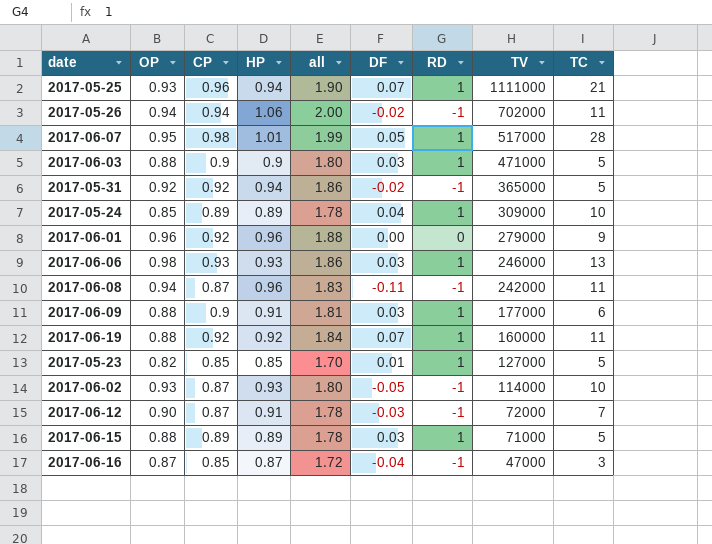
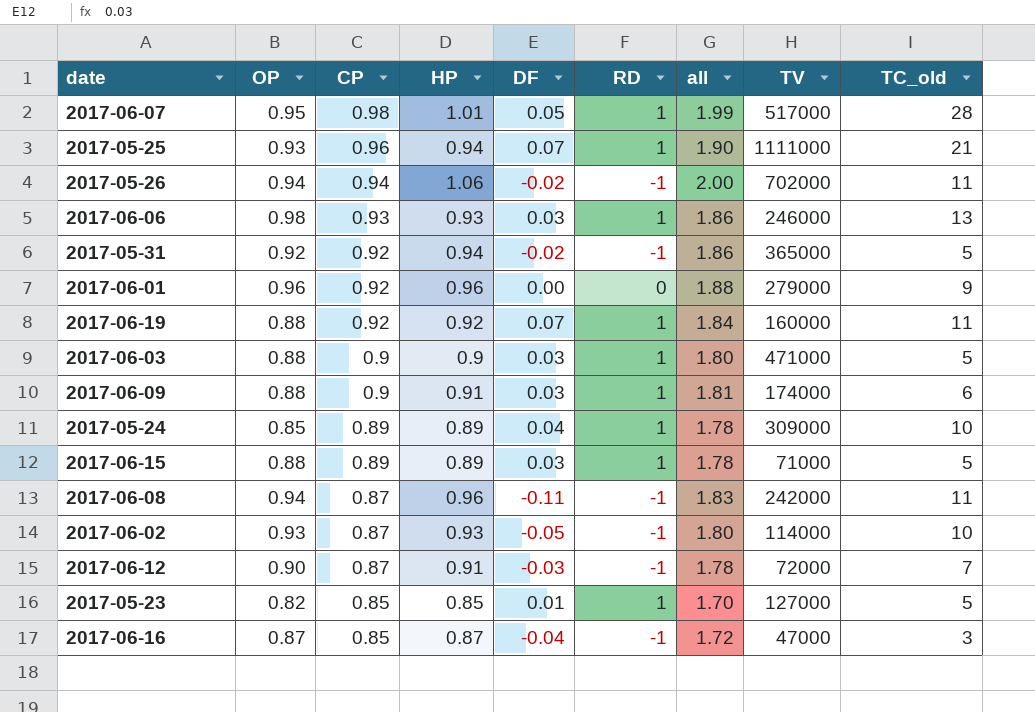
row order: TV descending -> CP descending
column all | position: 5 -> 7
column name: TC -> TC_old
2017-06-09 | TV: 177000 -> 174000

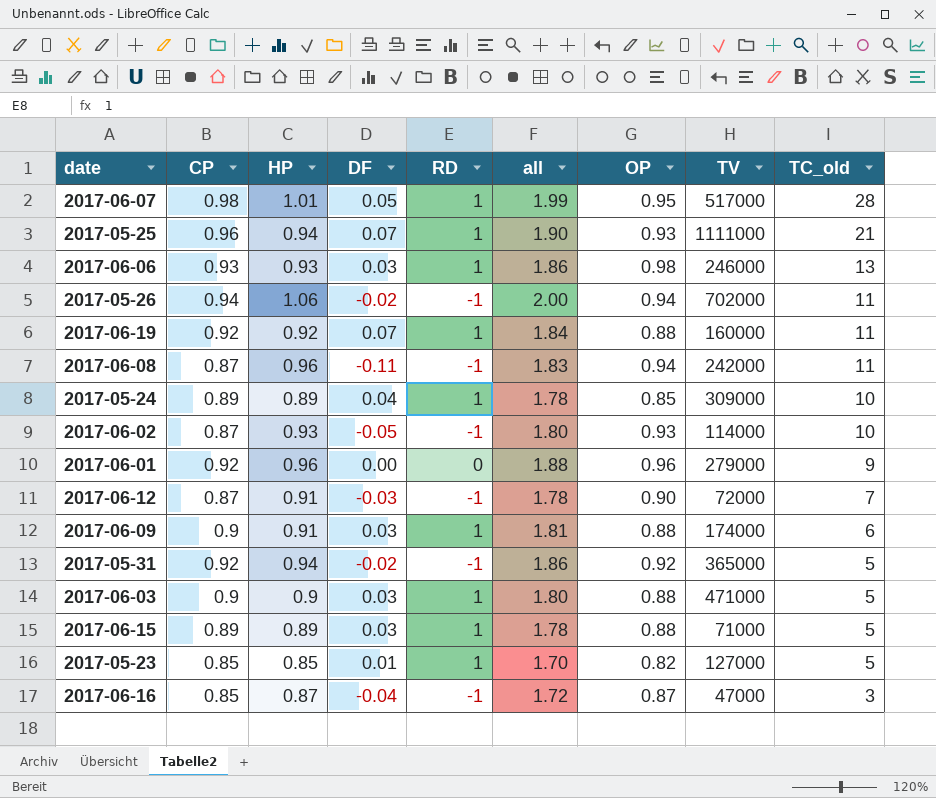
row order: CP descending -> TC_old descending
column OP | position: 2 -> 7

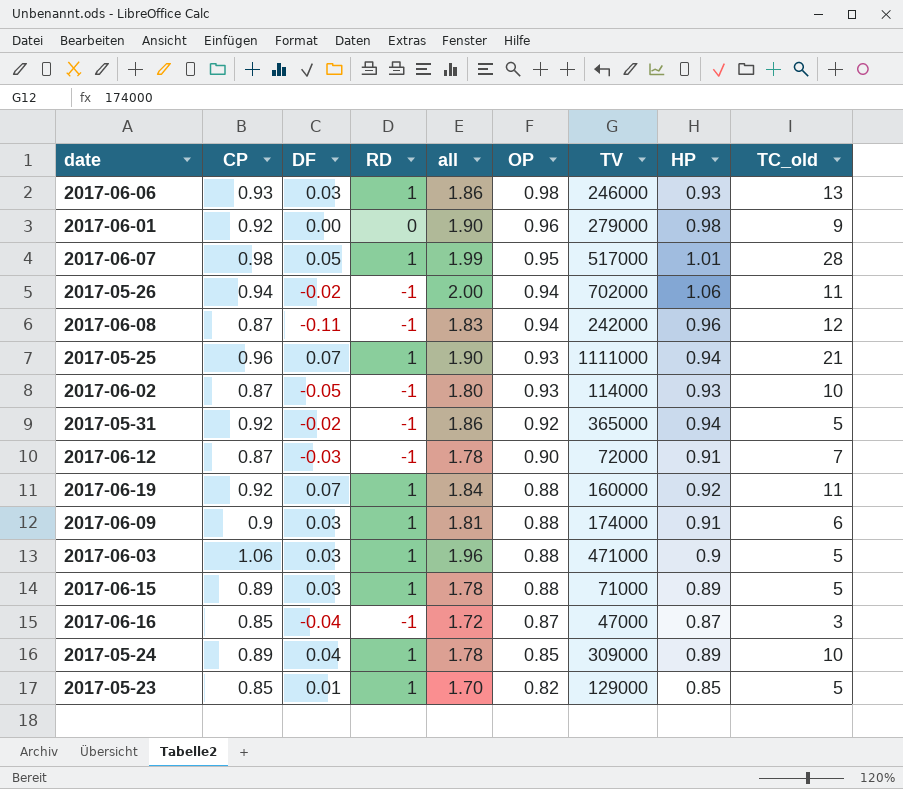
row order: TC_old descending -> OP descending
column HP | position: 3 -> 8
2017-06-01 | all: 1.88 -> 1.90
2017-06-01 | HP: 0.96 -> 0.98
2017-06-08 | TC_old: 11 -> 12
2017-06-03 | CP: 0.9 -> 1.06
2017-06-03 | all: 1.80 -> 1.96
2017-05-23 | TV: 127000 -> 129000

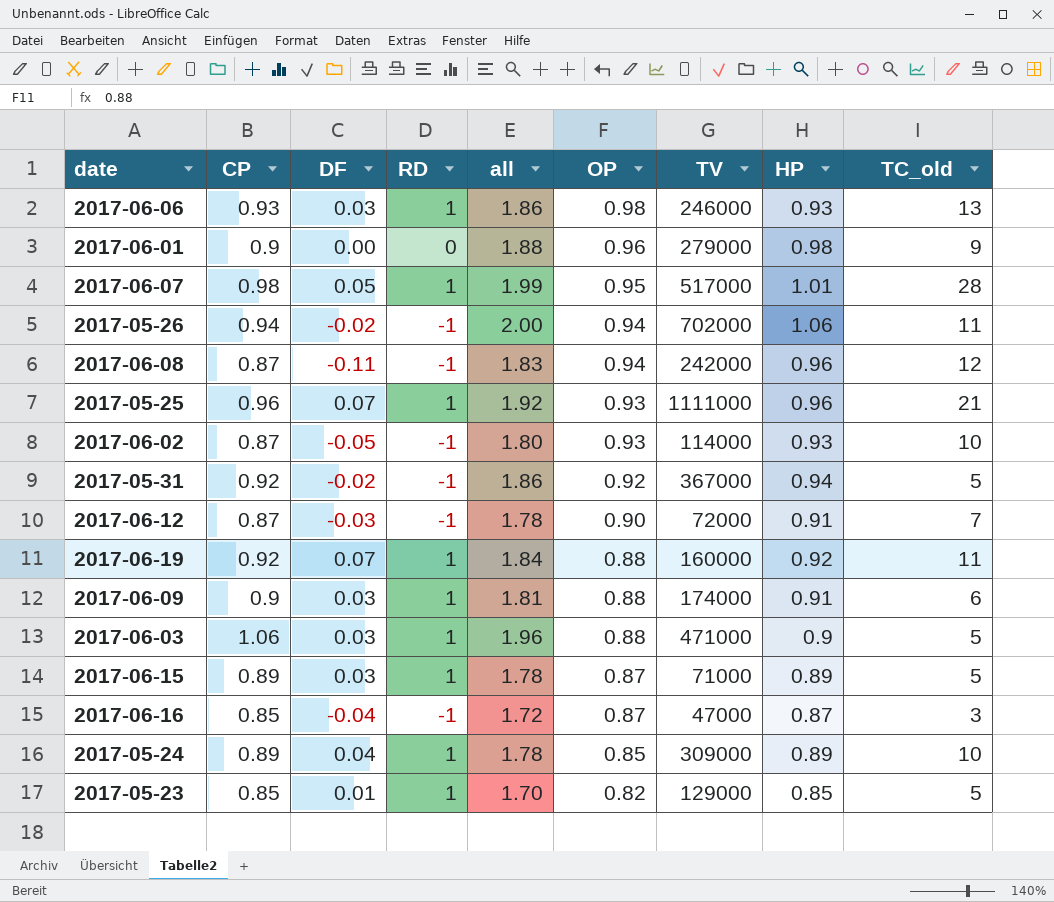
2017-06-01 | CP: 0.92 -> 0.9
2017-06-01 | all: 1.90 -> 1.88
2017-05-25 | all: 1.90 -> 1.92
2017-05-25 | HP: 0.94 -> 0.96
2017-05-31 | TV: 365000 -> 367000
2017-06-15 | OP: 0.88 -> 0.87

